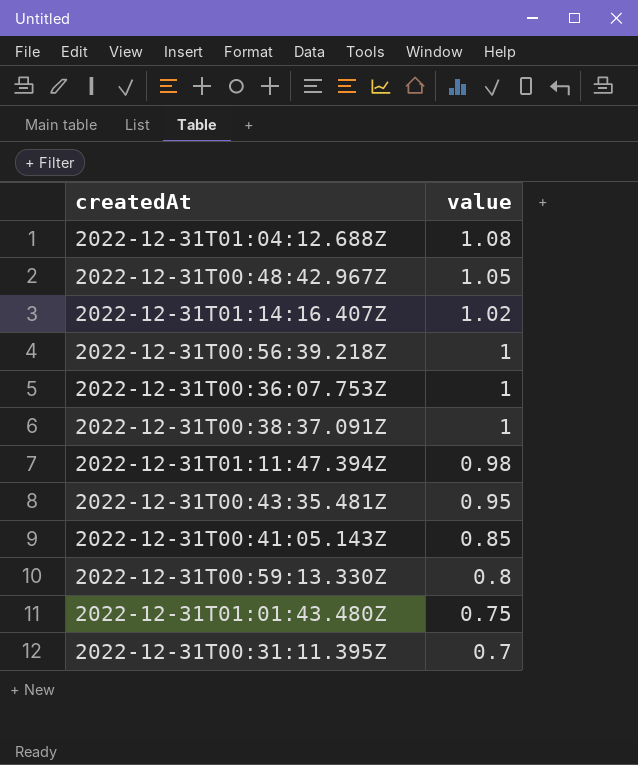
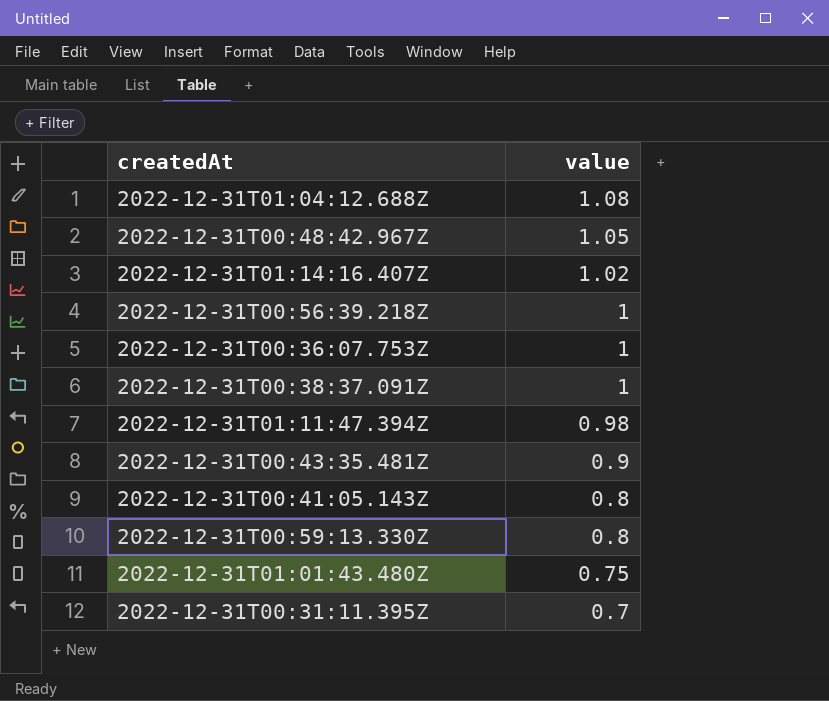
2022-12-31T00:43:35.481Z | value: 0.95 -> 0.9
2022-12-31T00:41:05.143Z | value: 0.85 -> 0.8

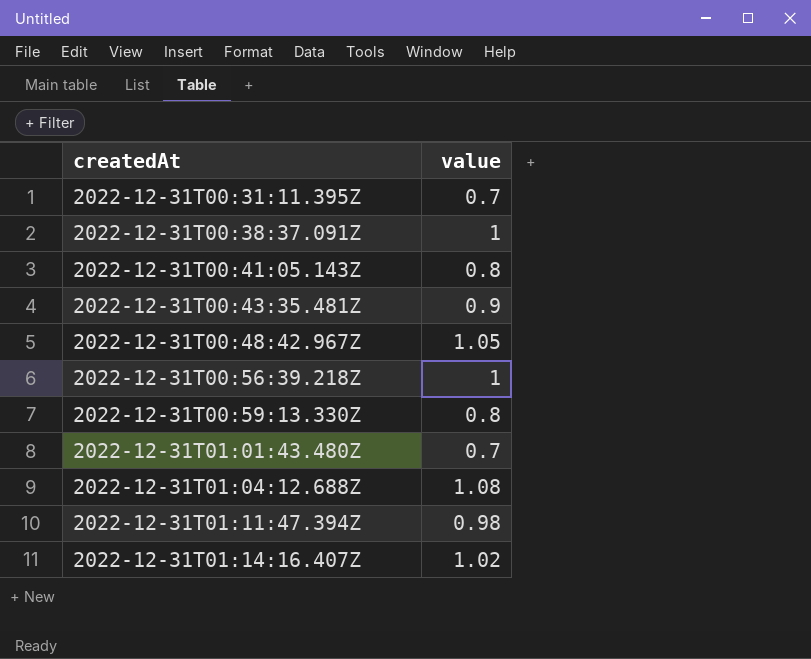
row order: value descending -> createdAt ascending
row 2022-12-31T00:36:07.753Z: 1 -> none
2022-12-31T01:01:43.480Z | value: 0.75 -> 0.7

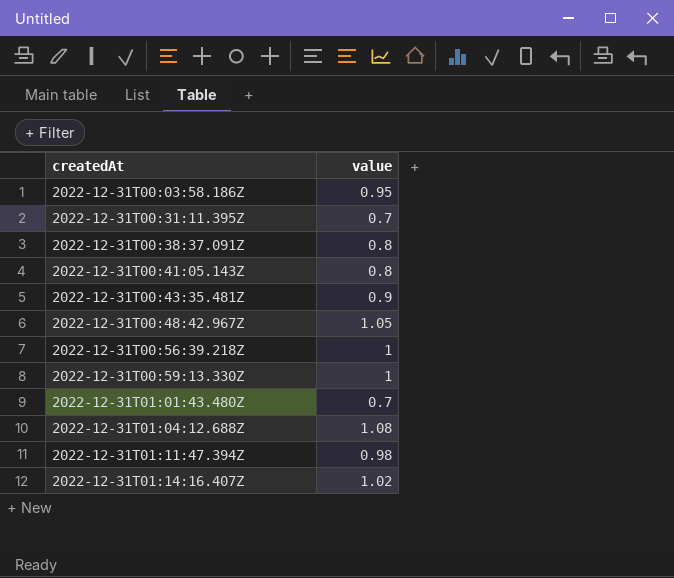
row 2022-12-31T00:03:58.186Z: none -> 0.95
2022-12-31T00:38:37.091Z | value: 1 -> 0.8
2022-12-31T00:59:13.330Z | value: 0.8 -> 1

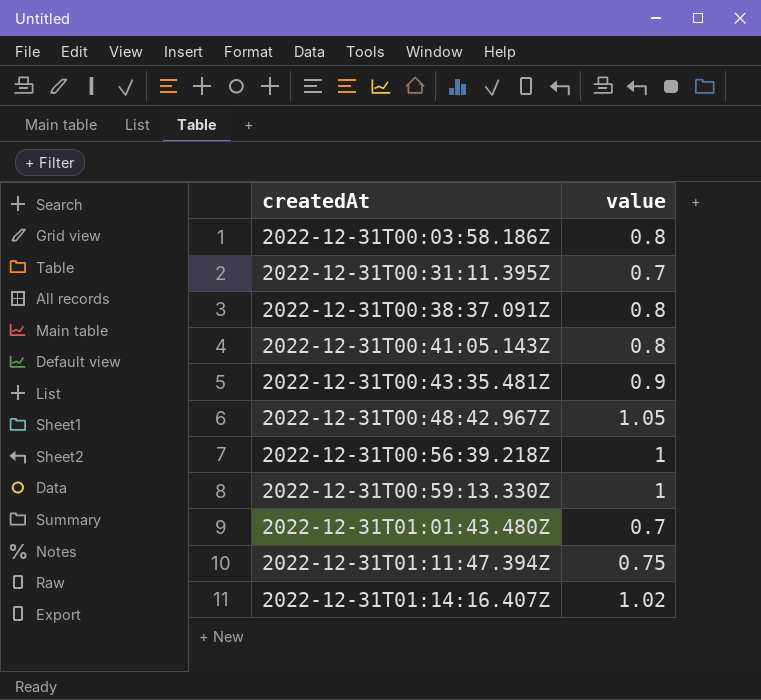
row 2022-12-31T01:04:12.688Z: 1.08 -> none
2022-12-31T00:03:58.186Z | value: 0.95 -> 0.8
2022-12-31T01:11:47.394Z | value: 0.98 -> 0.75

